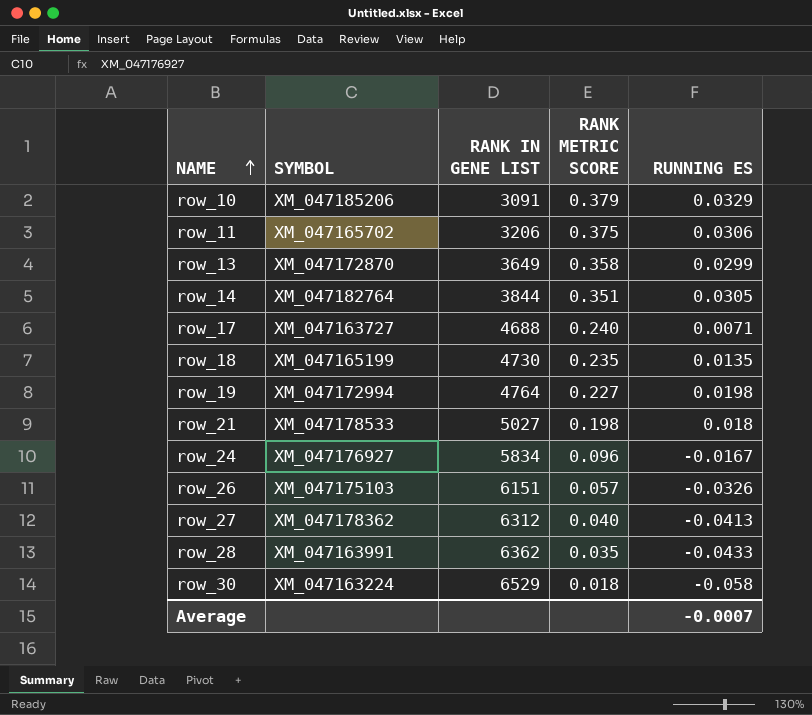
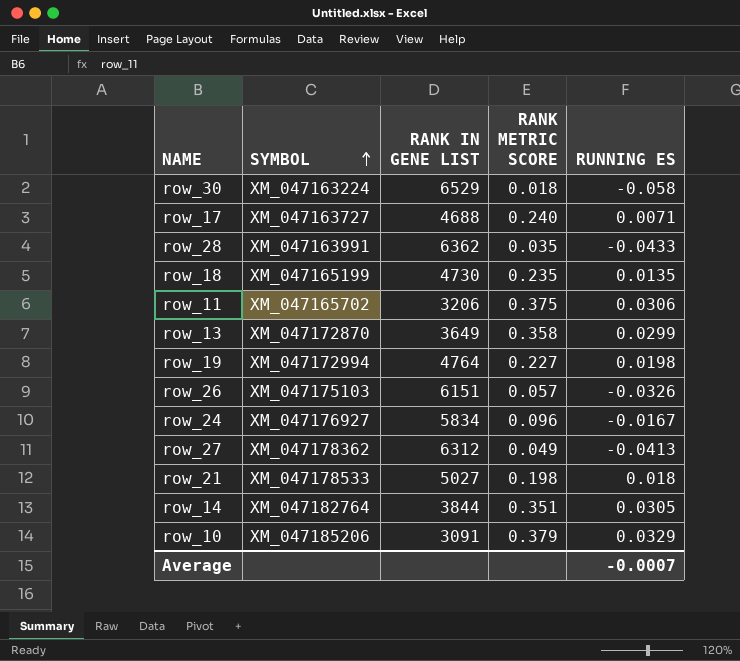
row order: NAME ascending -> SYMBOL ascending
row_27 | RANK METRIC SCORE: 0.040 -> 0.049

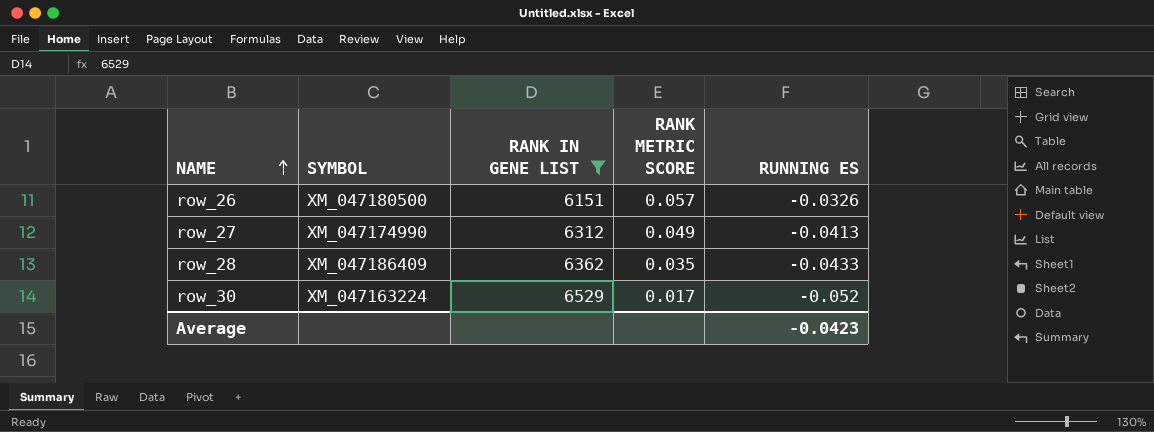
filter: none -> RANK IN GENE LIST >= 6151
row order: SYMBOL ascending -> NAME ascending
row_26 | SYMBOL: XM_047175103 -> XM_047180500
row_27 | SYMBOL: XM_047178362 -> XM_047174990
row_28 | SYMBOL: XM_047163991 -> XM_047186409
row_30 | RANK METRIC SCORE: 0.018 -> 0.017
row_30 | RUNNING ES: -0.058 -> -0.052
Average | RUNNING ES: -0.0007 -> -0.0423

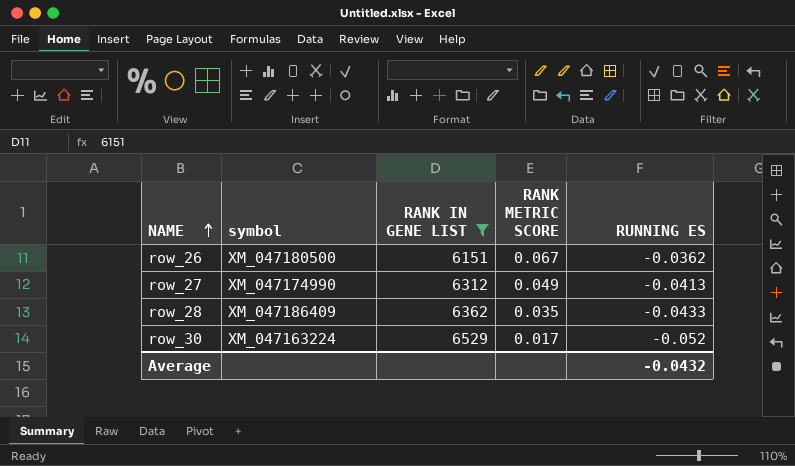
column name: SYMBOL -> symbol
row_26 | RANK METRIC SCORE: 0.057 -> 0.067
row_26 | RUNNING ES: -0.0326 -> -0.0362
Average | RUNNING ES: -0.0423 -> -0.0432

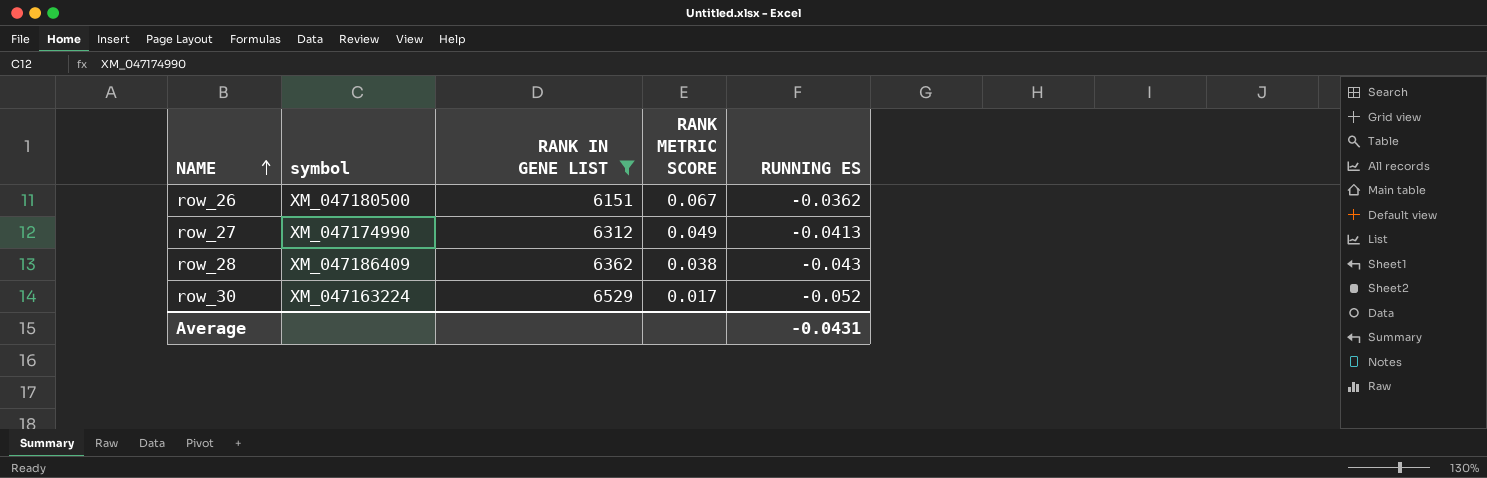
row_28 | RANK METRIC SCORE: 0.035 -> 0.038
row_28 | RUNNING ES: -0.0433 -> -0.043
Average | RUNNING ES: -0.0432 -> -0.0431

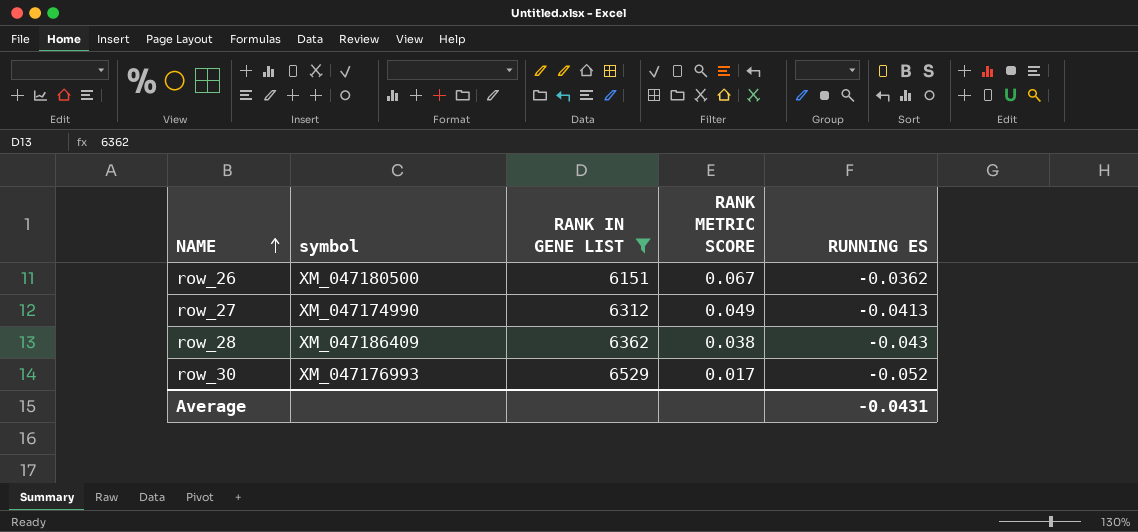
row_30 | symbol: XM_047163224 -> XM_047176993

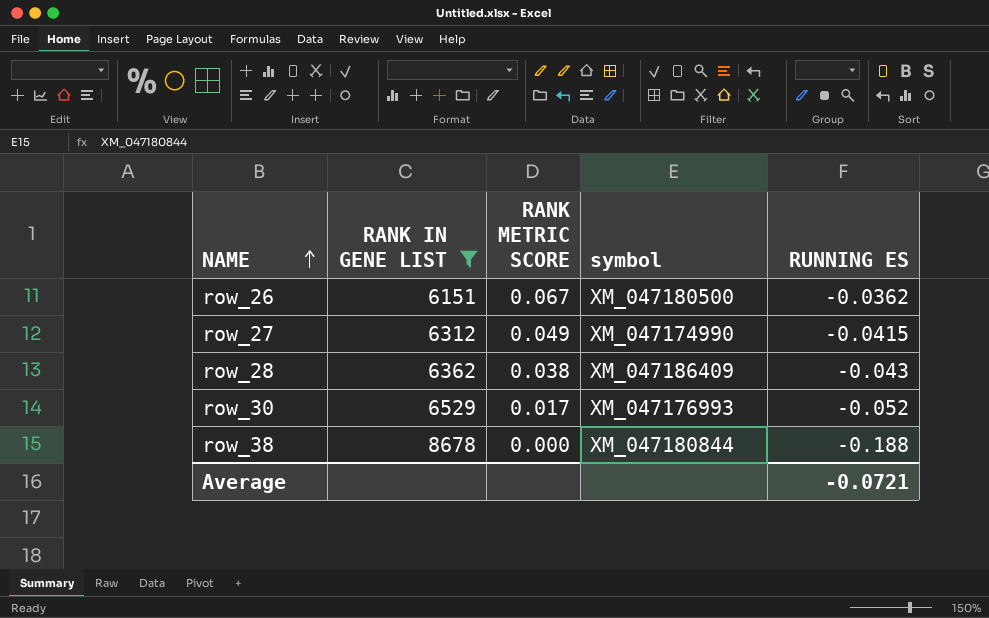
column symbol | position: 2 -> 4
row_27 | RUNNING ES: -0.0413 -> -0.0415
row row_38: none -> 8678 | 0.000 | XM_047180844 | -0.188
Average | RUNNING ES: -0.0431 -> -0.0721

